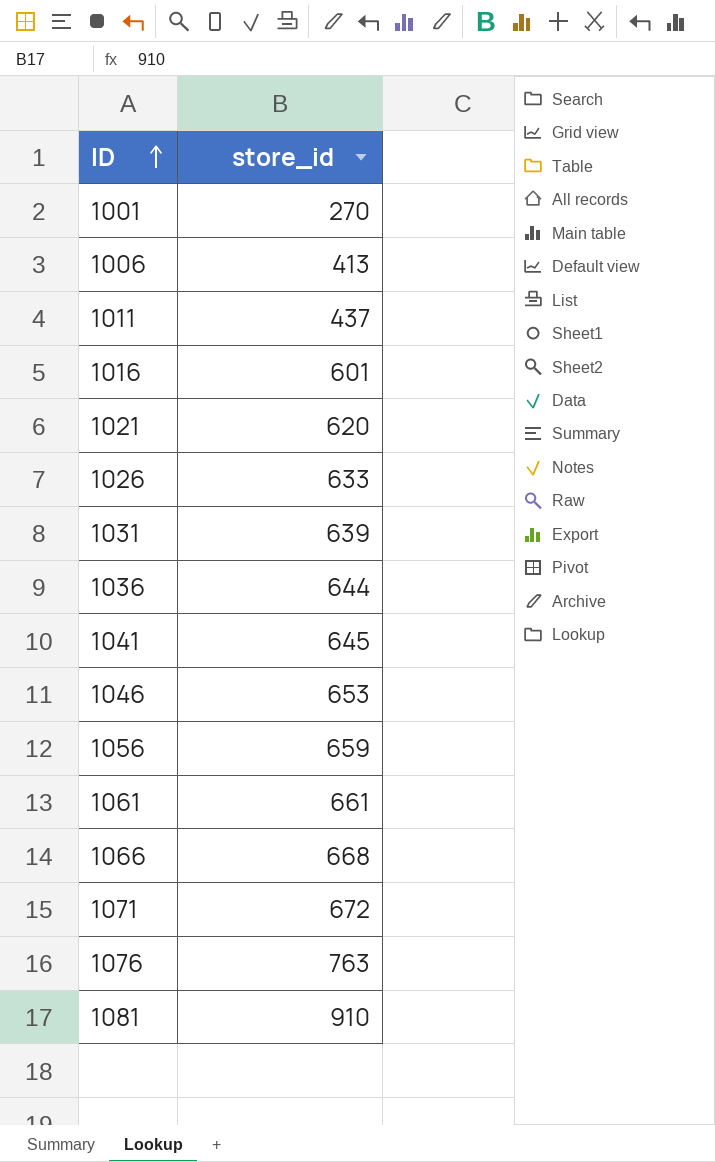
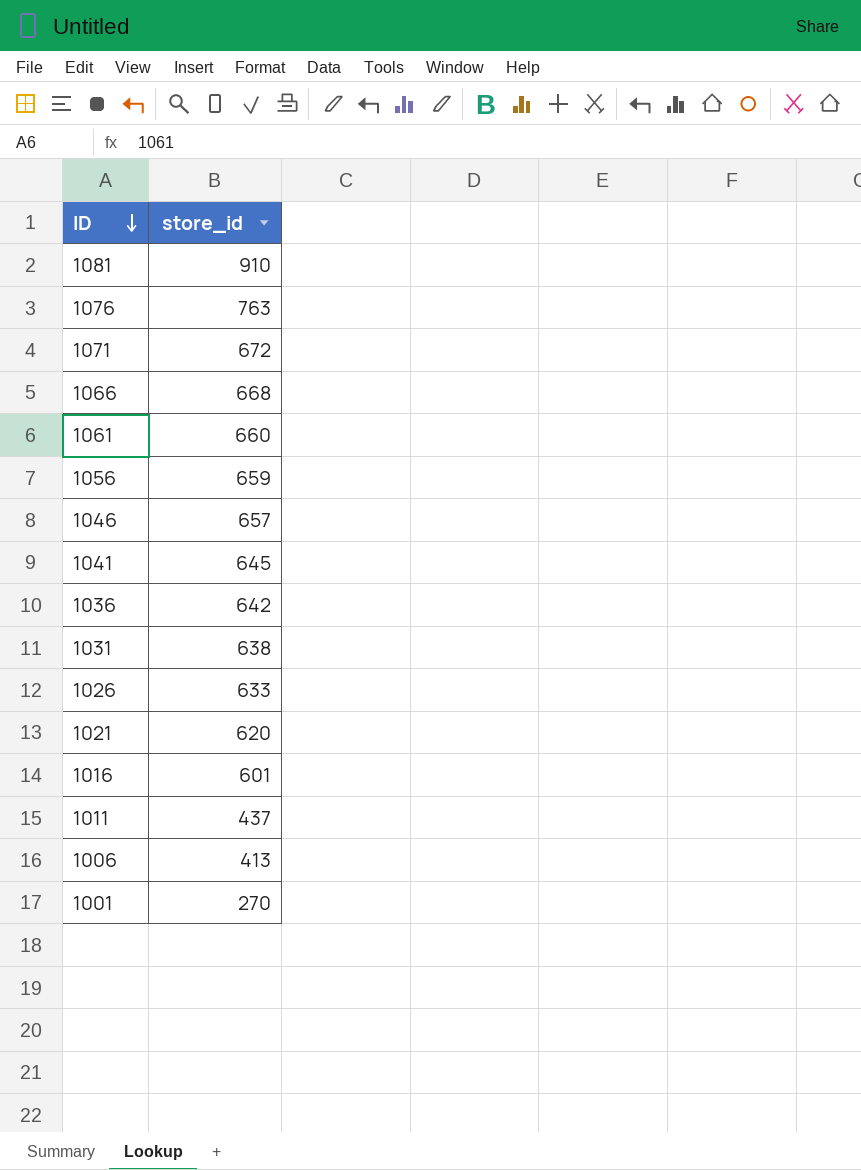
row order: ID ascending -> ID descending
1061 | store_id: 661 -> 660
1046 | store_id: 653 -> 657
1036 | store_id: 644 -> 642
1031 | store_id: 639 -> 638

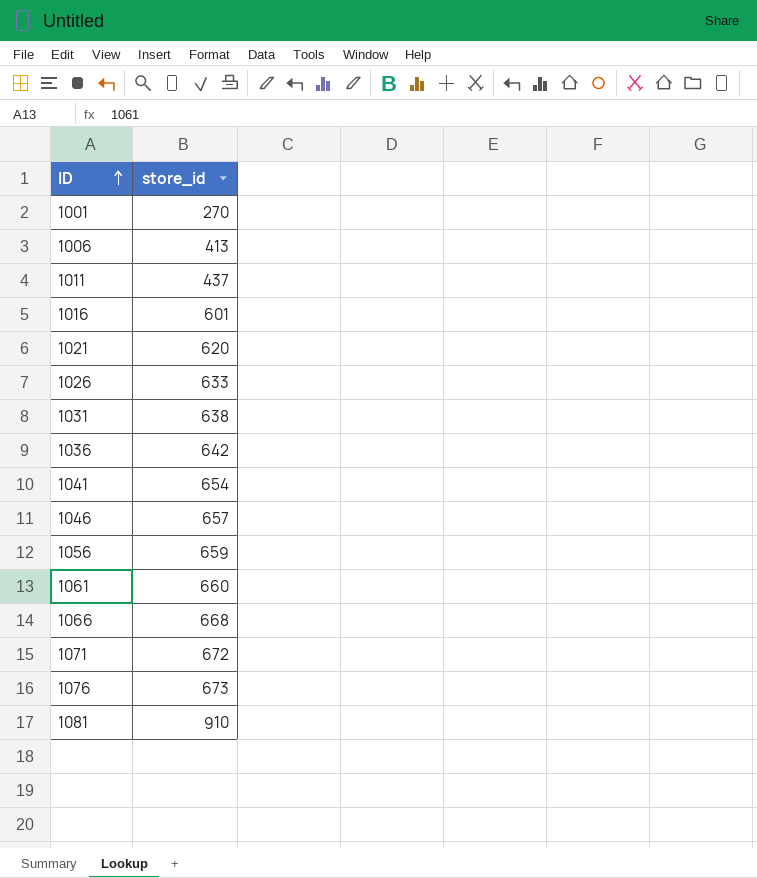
row order: ID descending -> ID ascending
1041 | store_id: 645 -> 654
1076 | store_id: 763 -> 673

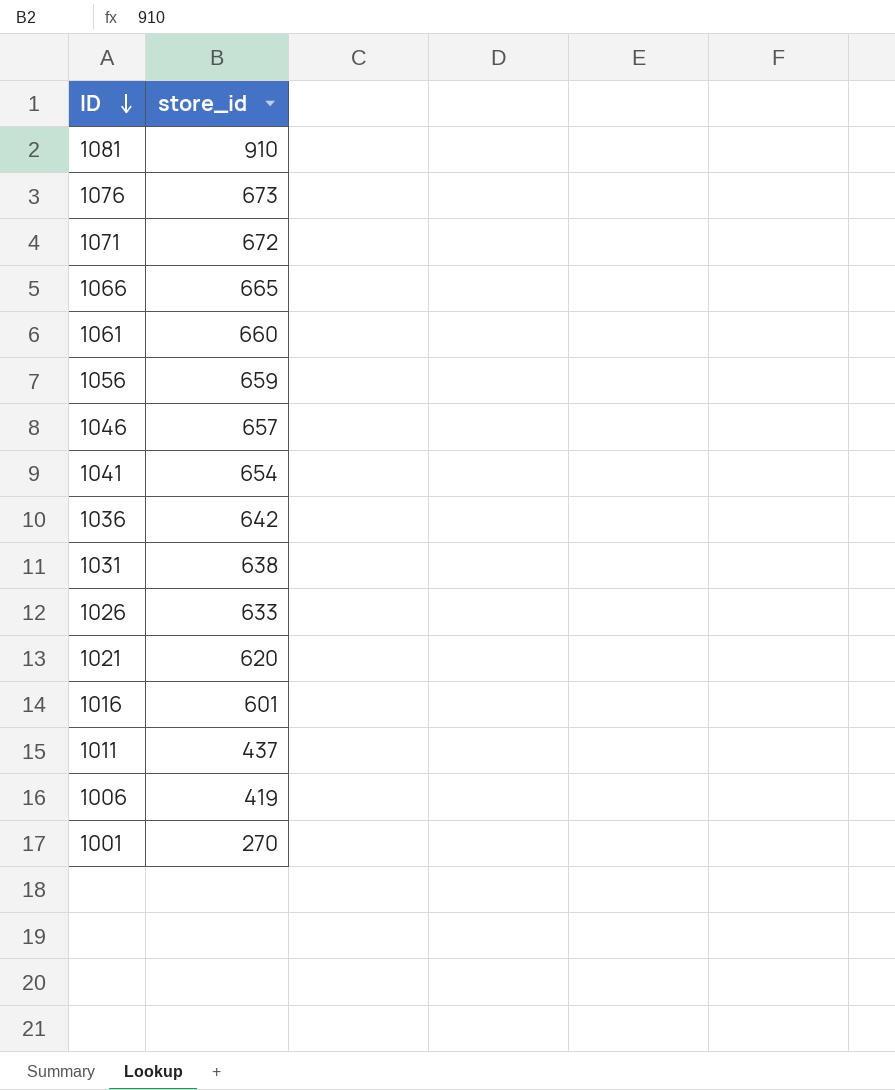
row order: ID ascending -> ID descending
1066 | store_id: 668 -> 665
1006 | store_id: 413 -> 419

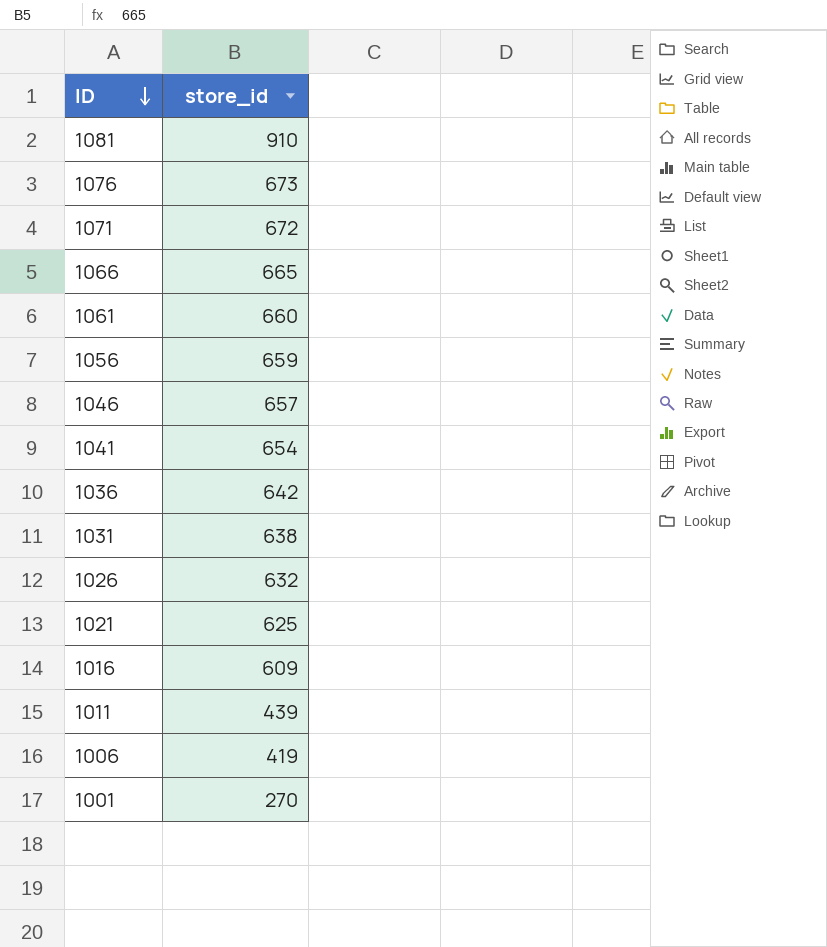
1026 | store_id: 633 -> 632
1021 | store_id: 620 -> 625
1016 | store_id: 601 -> 609
1011 | store_id: 437 -> 439

